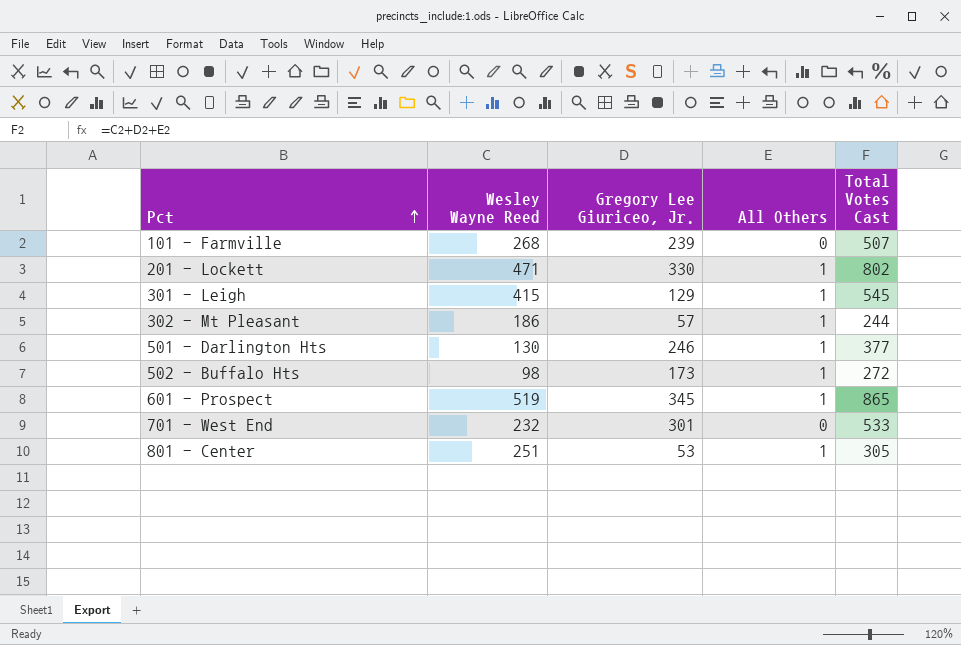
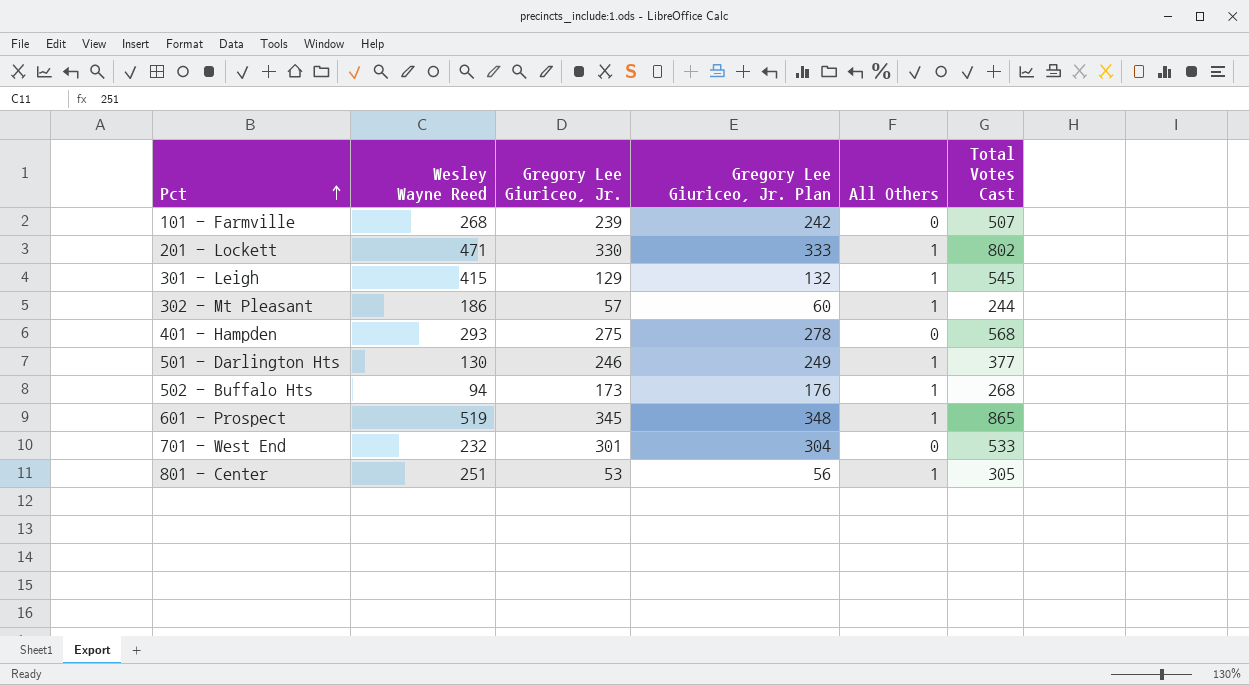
column Gregory Lee Giuriceo, Jr. Plan | formula: none -> [Gregory Lee Giuriceo, Jr.] + 3
row 401 - Hampden: none -> 293 | 275 | 278 | 0 | 568
502 - Buffalo Hts | Wesley Wayne Reed: 98 -> 94
502 - Buffalo Hts | Total Votes Cast: 272 -> 268

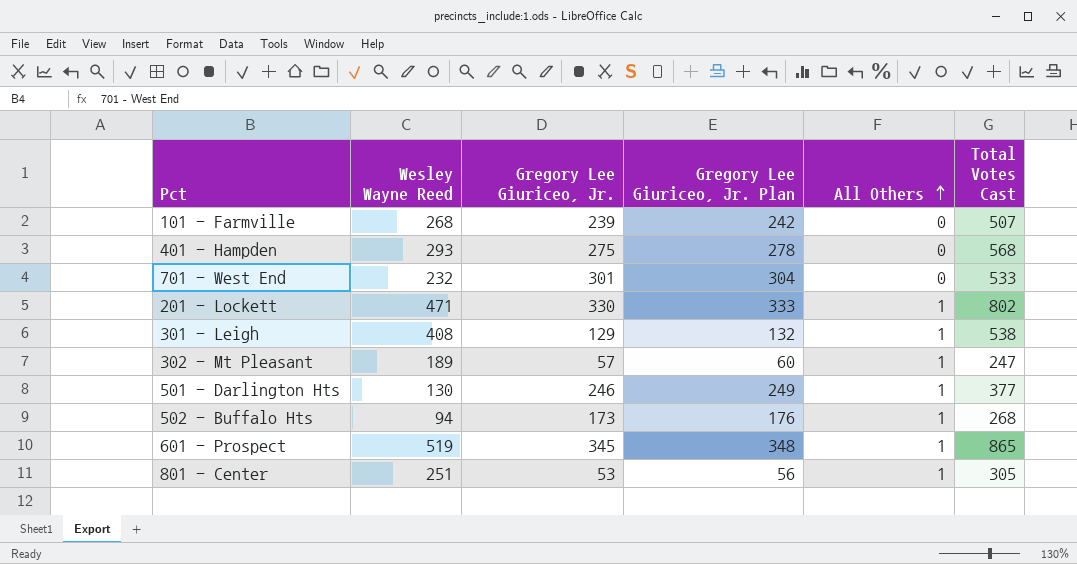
row order: Pct ascending -> All Others ascending
301 - Leigh | Wesley Wayne Reed: 415 -> 408
301 - Leigh | Total Votes Cast: 545 -> 538
302 - Mt Pleasant | Wesley Wayne Reed: 186 -> 189
302 - Mt Pleasant | Total Votes Cast: 244 -> 247

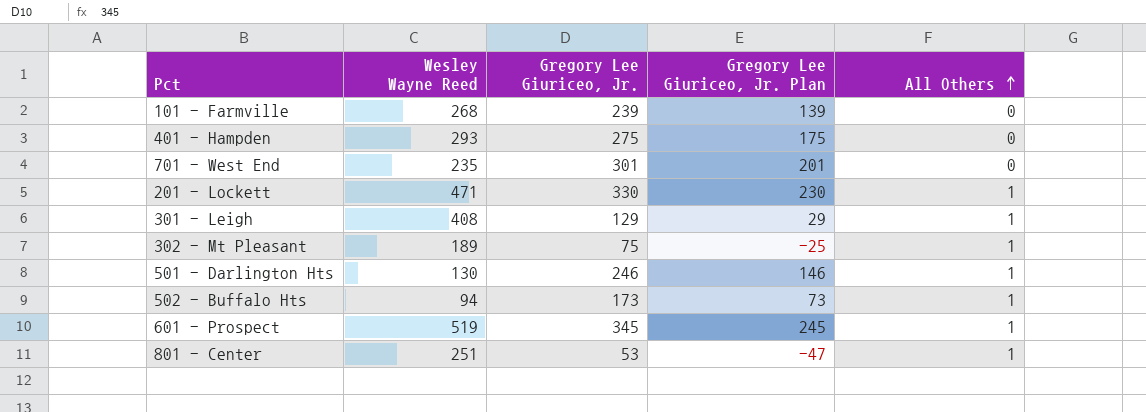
column Total Votes Cast | formula: [Wesley Wayne Reed] + [Gregory Lee Giuriceo, Jr.] + [All Others] -> none
column Gregory Lee Giuriceo, Jr. Plan | formula: [Gregory Lee Giuriceo, Jr.] + 3 -> [Gregory Lee Giuriceo, Jr.] - 100
701 - West End | Wesley Wayne Reed: 232 -> 235
302 - Mt Pleasant | Gregory Lee Giuriceo, Jr.: 57 -> 75

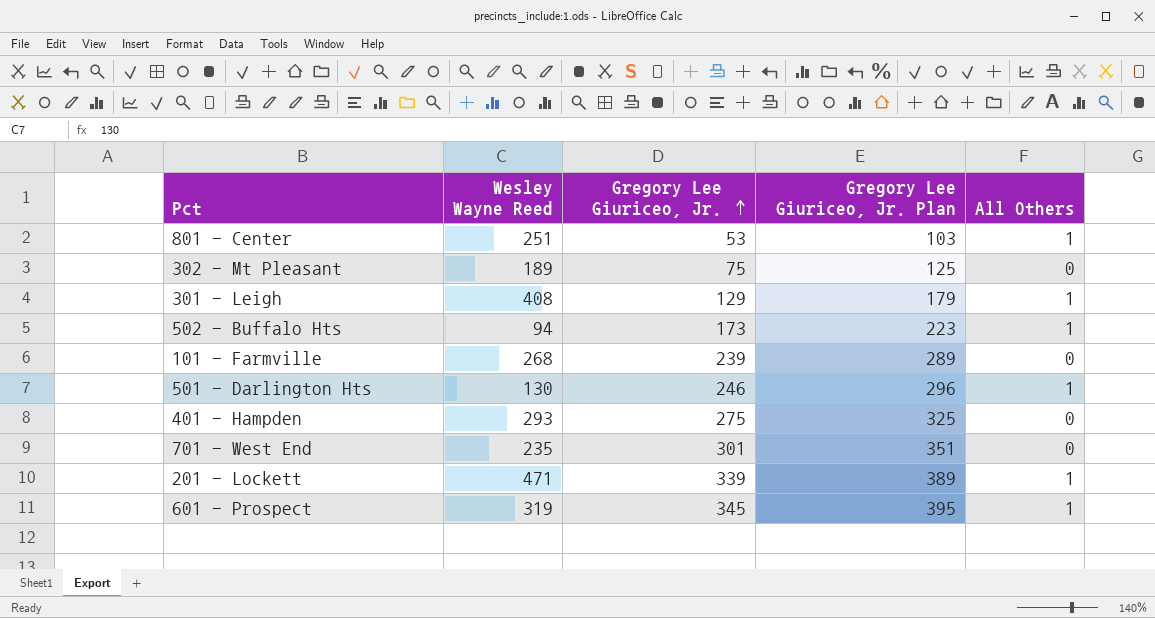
row order: All Others ascending -> Gregory Lee Giuriceo, Jr. ascending
column Gregory Lee Giuriceo, Jr. Plan | formula: [Gregory Lee Giuriceo, Jr.] - 100 -> [Gregory Lee Giuriceo, Jr.] + 50
302 - Mt Pleasant | All Others: 1 -> 0
201 - Lockett | Gregory Lee Giuriceo, Jr.: 330 -> 339
601 - Prospect | Wesley Wayne Reed: 519 -> 319

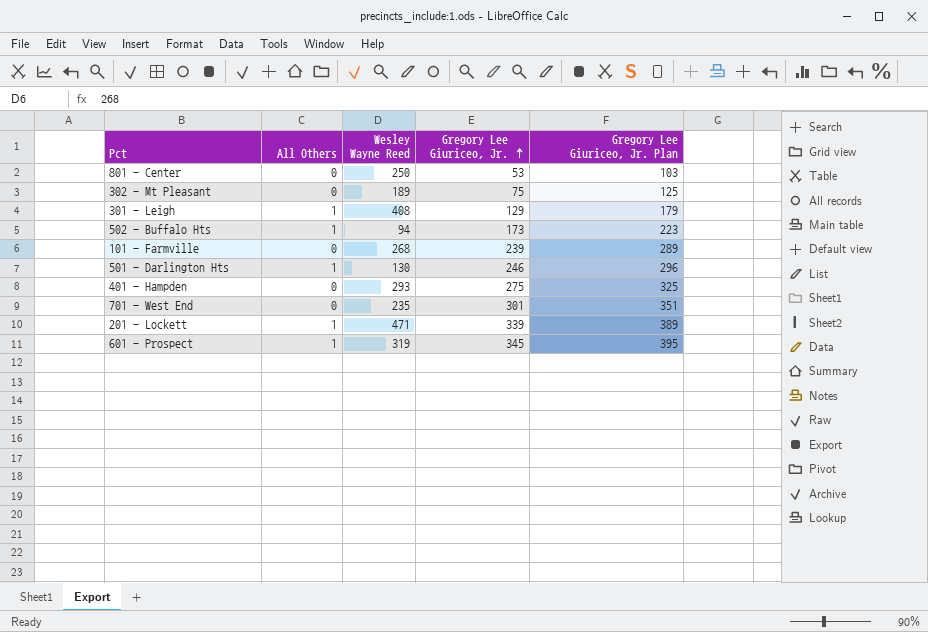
column All Others | position: 5 -> 2
801 - Center | All Others: 1 -> 0
801 - Center | Wesley Wayne Reed: 251 -> 250

